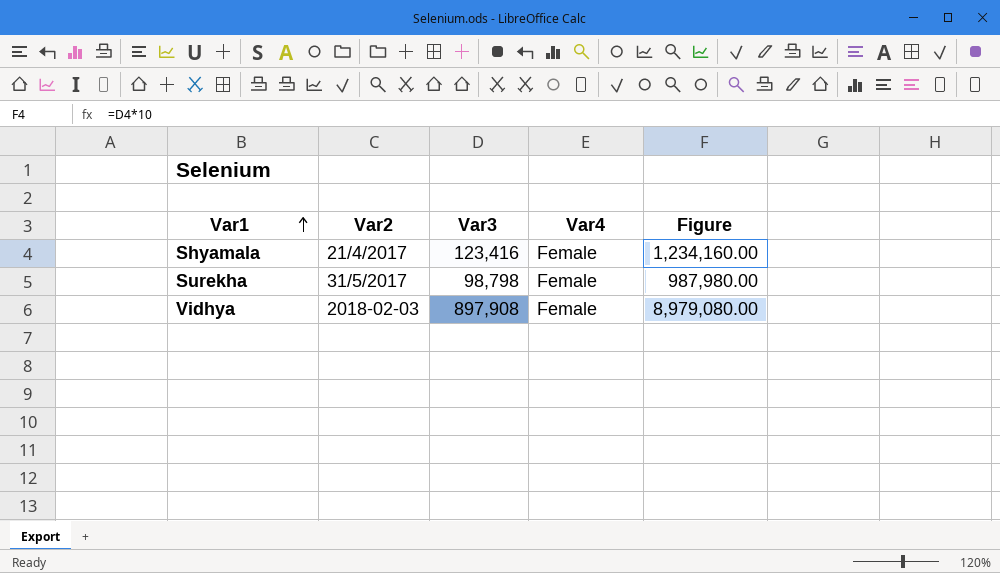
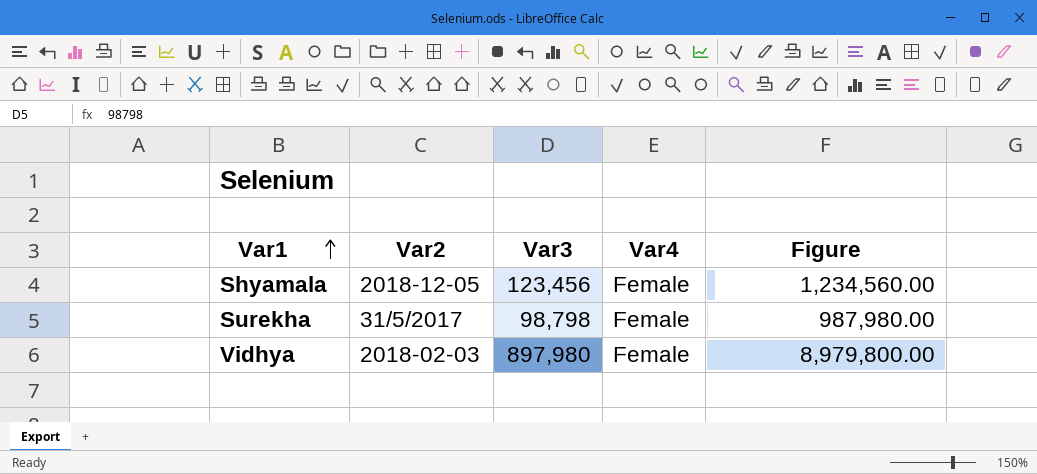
Shyamala | Var2: 21/4/2017 -> 2018-12-05
Shyamala | Var3: 123,416 -> 123,456
Shyamala | Figure: 1,234,160.00 -> 1,234,560.00
Vidhya | Var3: 897,908 -> 897,980
Vidhya | Figure: 8,979,080.00 -> 8,979,800.00

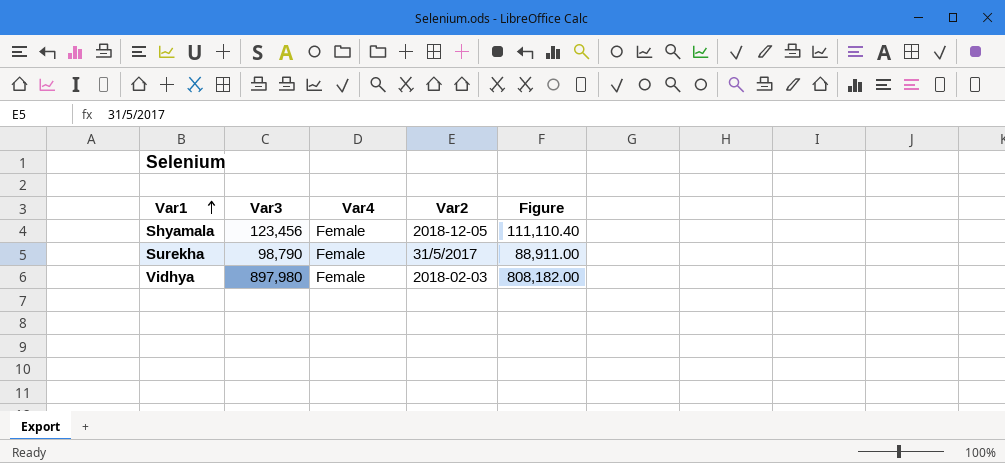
column Var2 | position: 2 -> 4
column Figure | formula: [Var3] * 10 -> [Var3] * 0.9
Surekha | Var3: 98,798 -> 98,790

